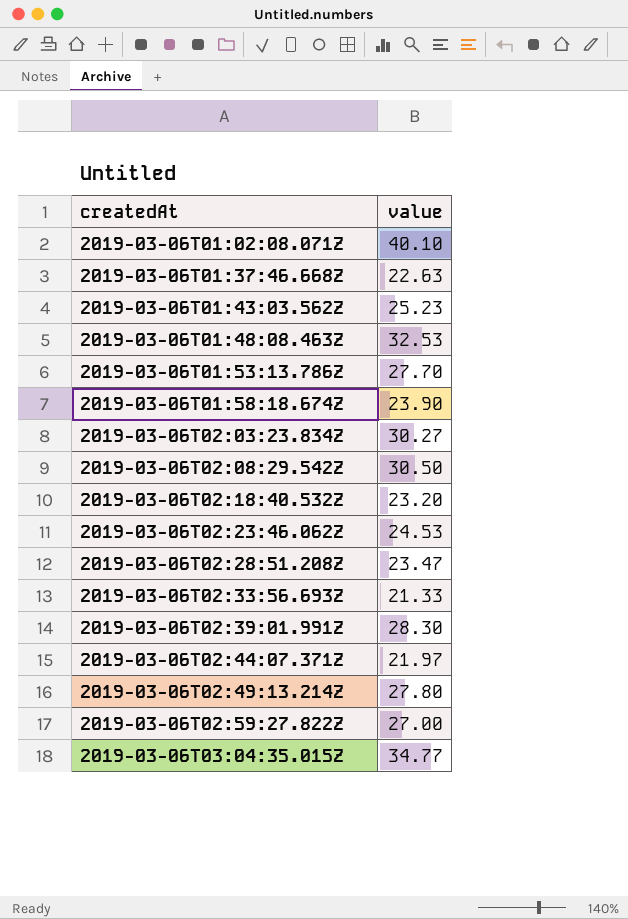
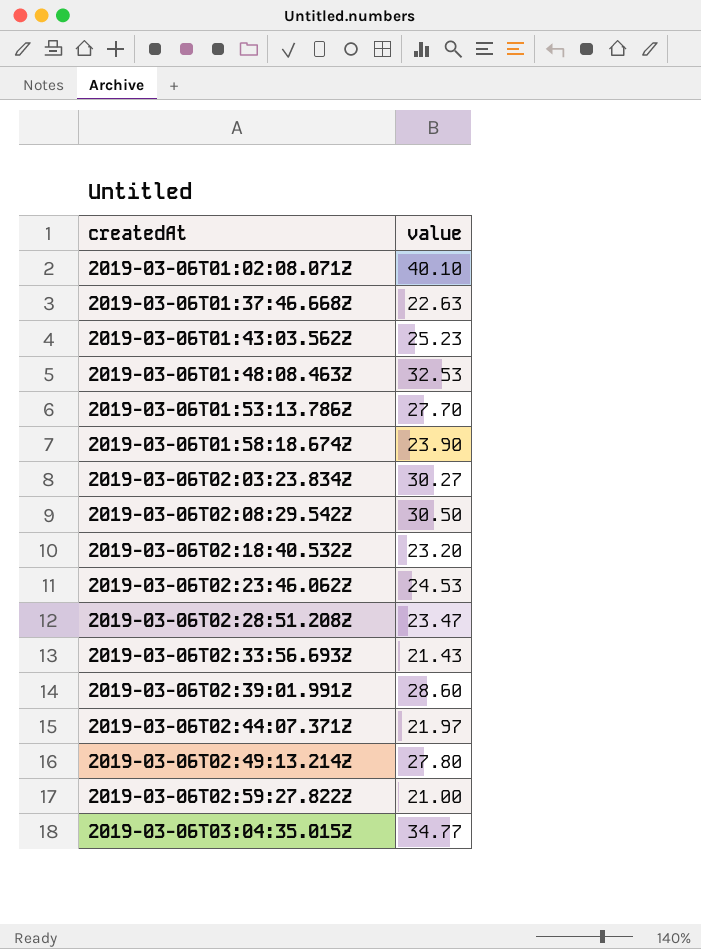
2019-03-06T02:33:56.693Z | value: 21.33 -> 21.43
2019-03-06T02:39:01.991Z | value: 28.30 -> 28.60
2019-03-06T02:59:27.822Z | value: 27.00 -> 21.00

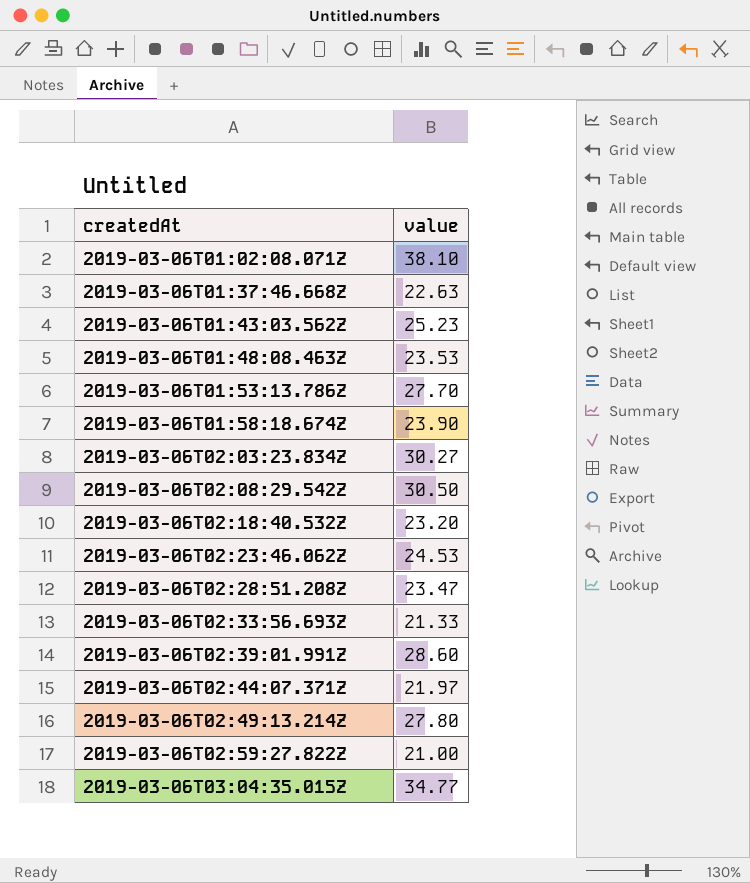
2019-03-06T01:02:08.071Z | value: 40.10 -> 38.10
2019-03-06T01:48:08.463Z | value: 32.53 -> 23.53
2019-03-06T02:33:56.693Z | value: 21.43 -> 21.33

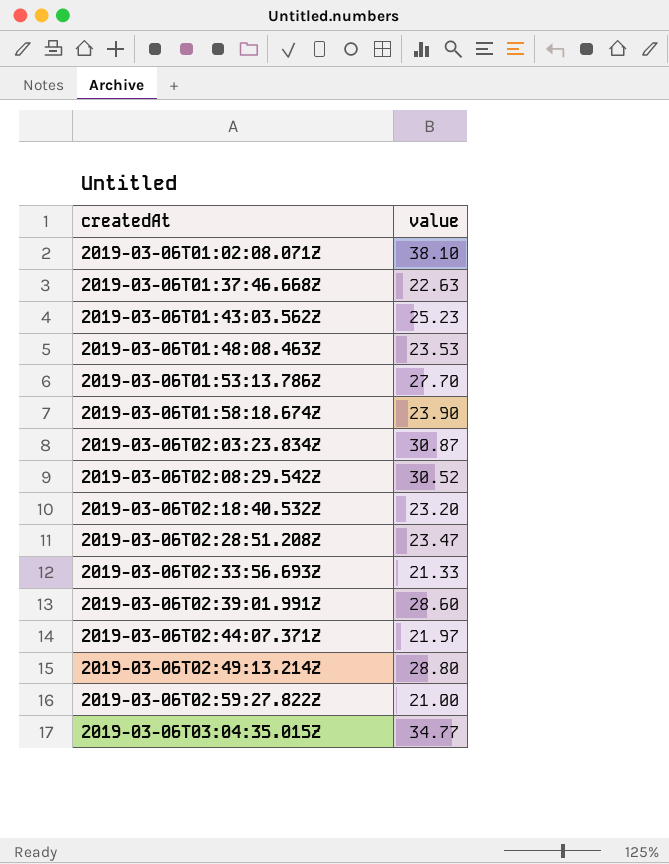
row 2019-03-06T02:23:46.062Z: 24.53 -> none
2019-03-06T02:03:23.834Z | value: 30.27 -> 30.87
2019-03-06T02:08:29.542Z | value: 30.50 -> 30.52
2019-03-06T02:49:13.214Z | value: 27.80 -> 28.80

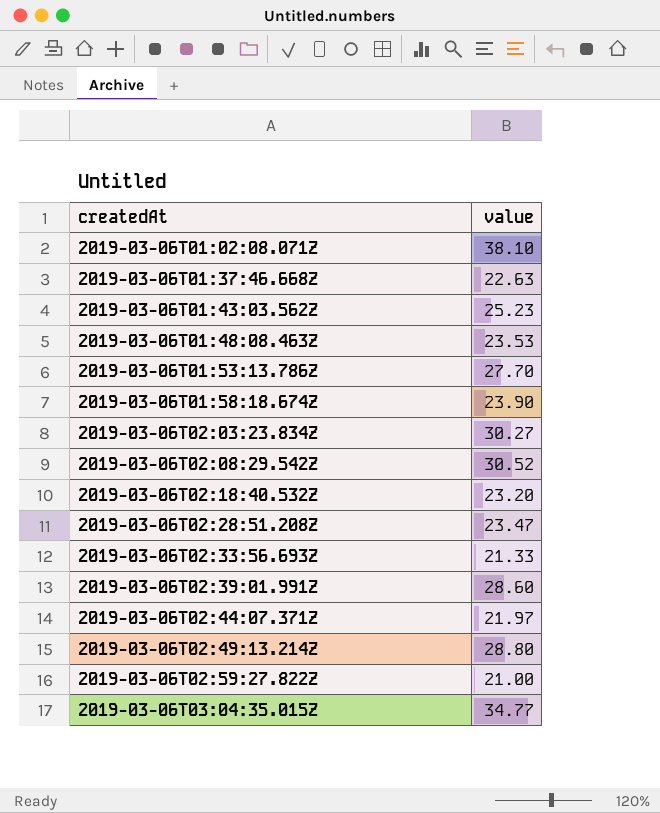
2019-03-06T02:03:23.834Z | value: 30.87 -> 30.27

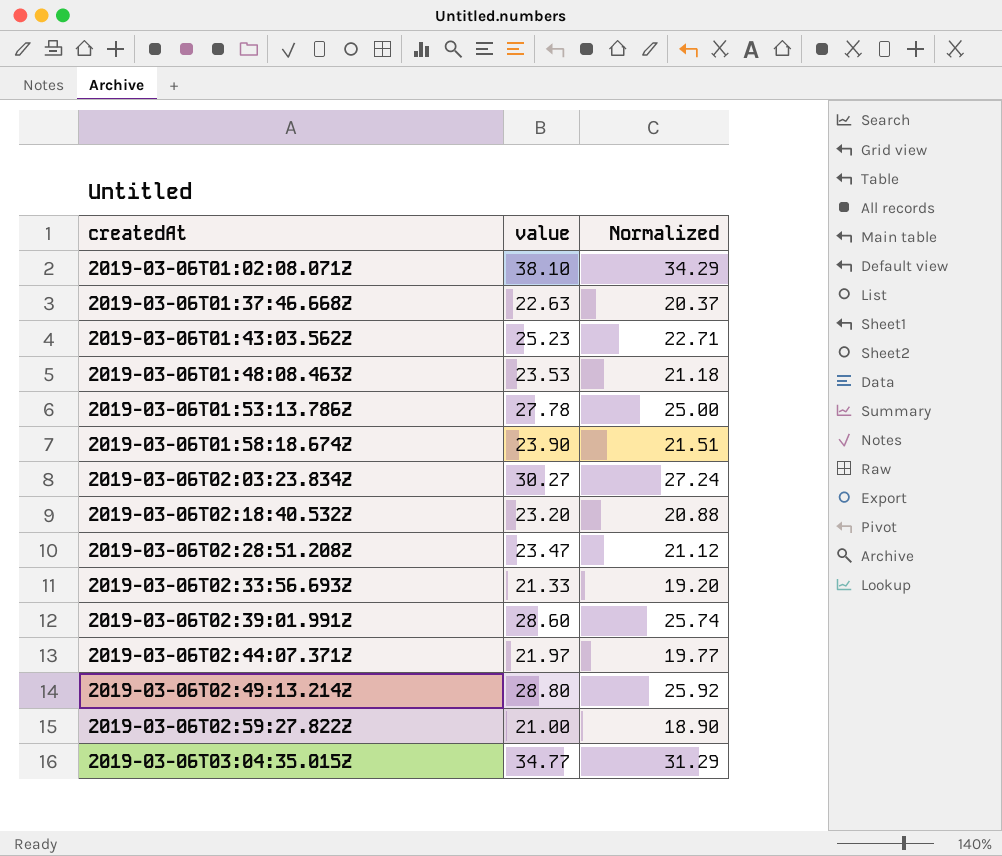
column Normalized | formula: none -> [value] * 0.9
row 2019-03-06T02:08:29.542Z: 30.52 -> none
2019-03-06T01:53:13.786Z | value: 27.70 -> 27.78

